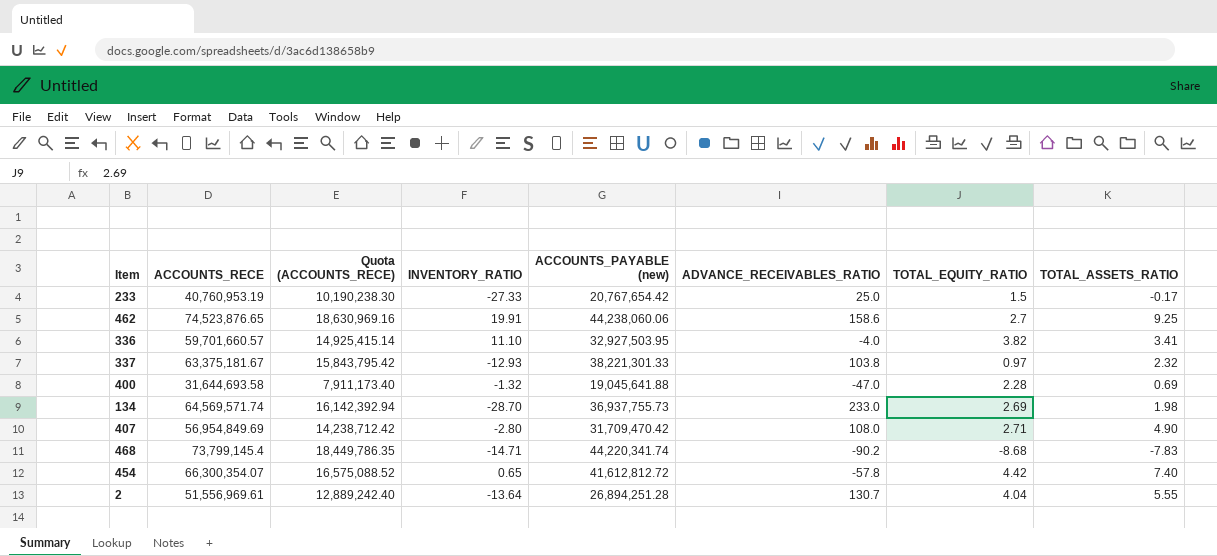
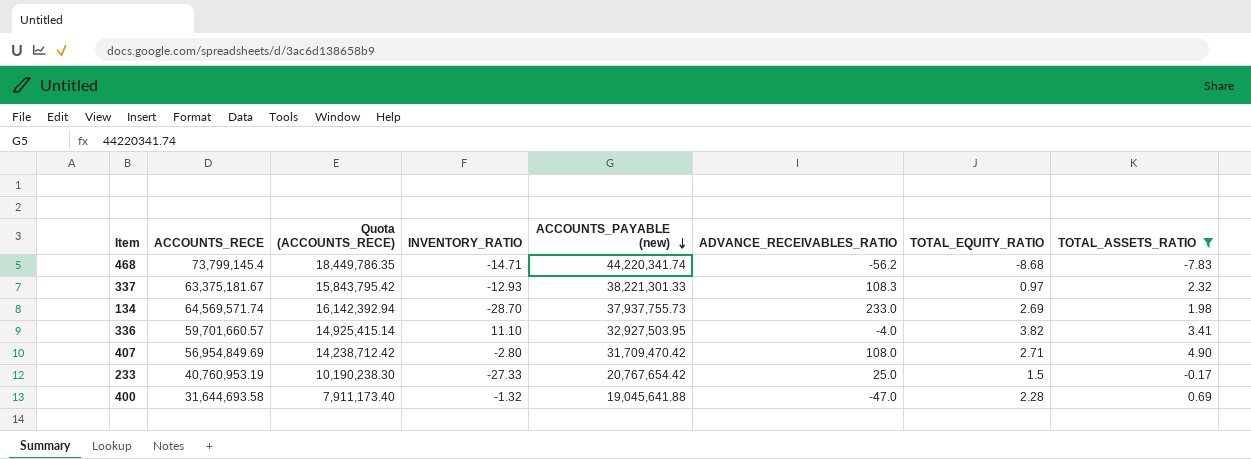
filter: none -> TOTAL_ASSETS_RATIO <= 4.90
row order: none -> ACCOUNTS_PAYABLE (new) descending
468 | ADVANCE_RECEIVABLES_RATIO: -90.2 -> -56.2
337 | ADVANCE_RECEIVABLES_RATIO: 103.8 -> 108.3
134 | ACCOUNTS_PAYABLE (new): 36,937,755.73 -> 37,937,755.73

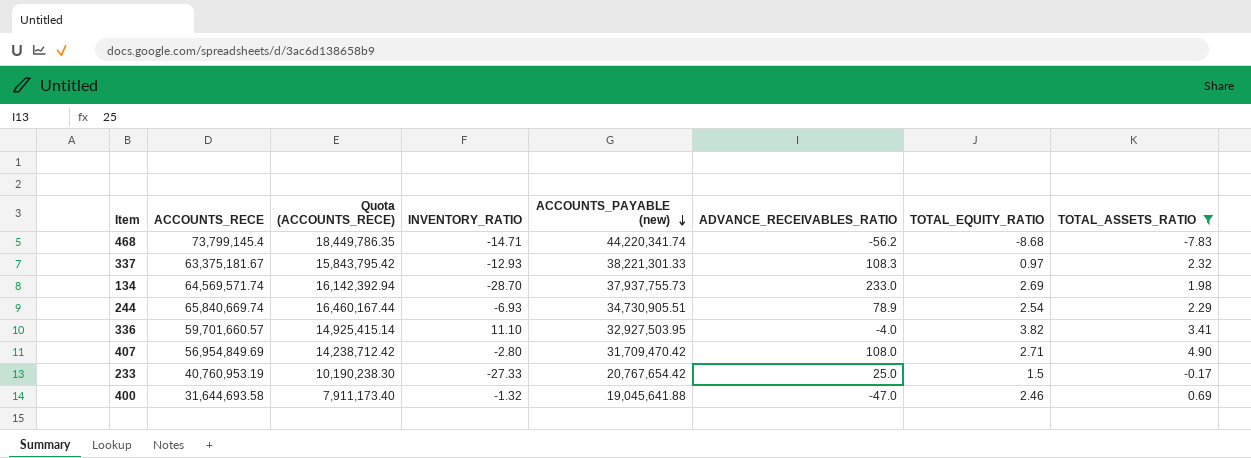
row 244: none -> 65,840,669.74 | 16,460,167.44 | -6.93 | 34,730,905.51 | 78.9 | 2.54 | 2.29
400 | TOTAL_EQUITY_RATIO: 2.28 -> 2.46

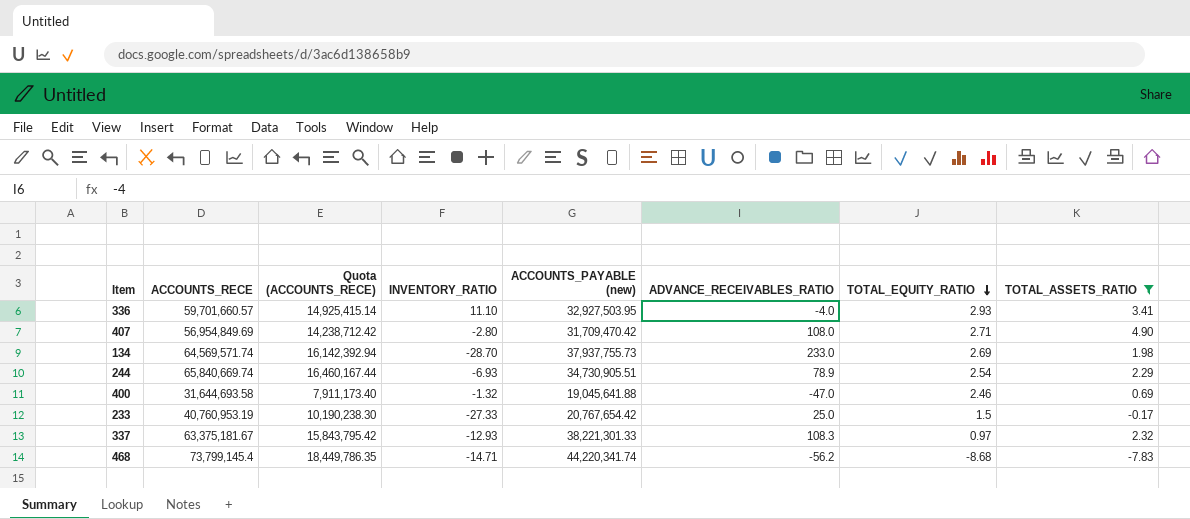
row order: ACCOUNTS_PAYABLE (new) descending -> TOTAL_EQUITY_RATIO descending
336 | TOTAL_EQUITY_RATIO: 3.82 -> 2.93

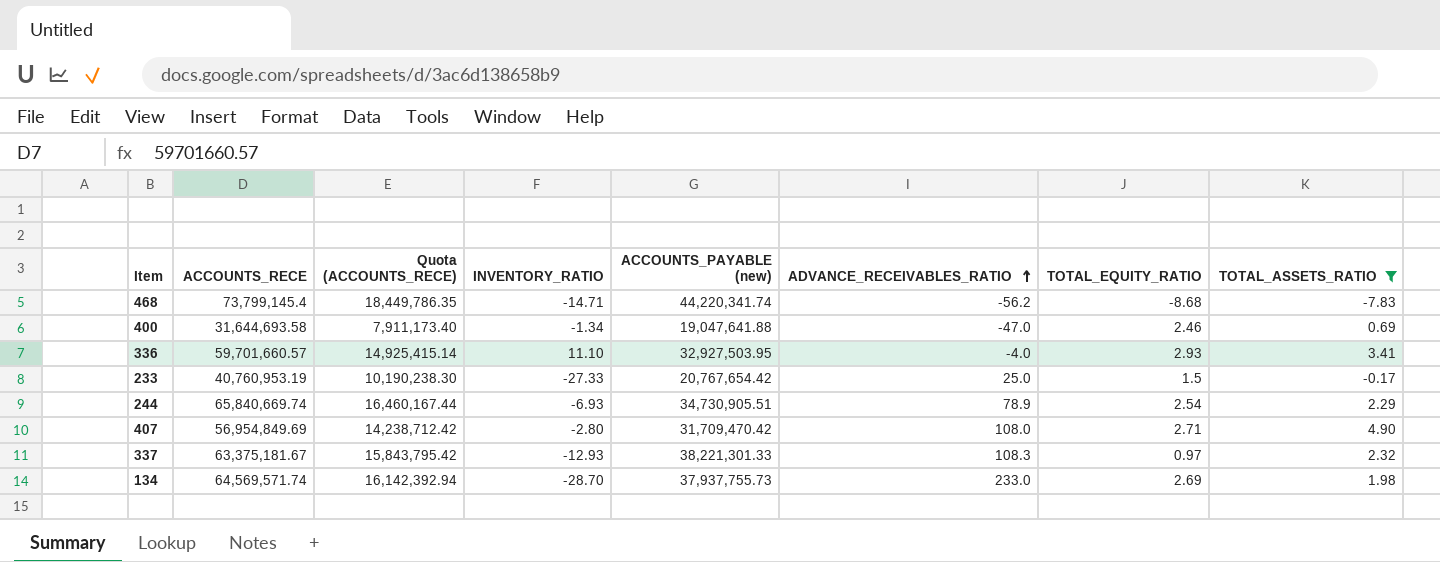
row order: TOTAL_EQUITY_RATIO descending -> ADVANCE_RECEIVABLES_RATIO ascending
400 | INVENTORY_RATIO: -1.32 -> -1.34
400 | ACCOUNTS_PAYABLE (new): 19,045,641.88 -> 19,047,641.88

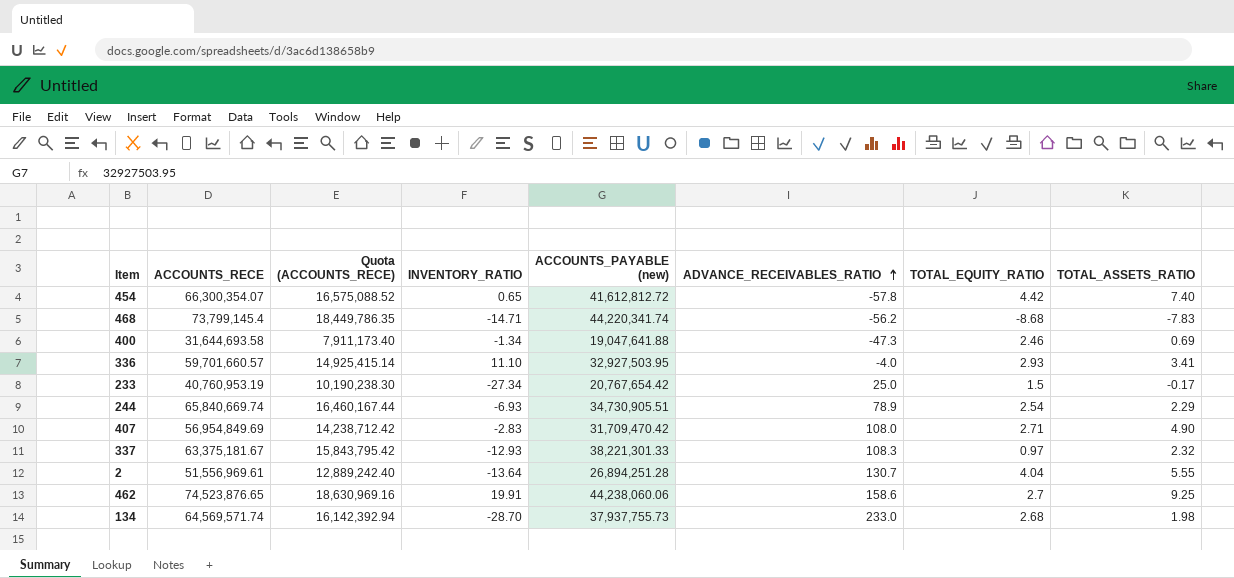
filter: TOTAL_ASSETS_RATIO <= 4.90 -> none
400 | ADVANCE_RECEIVABLES_RATIO: -47.0 -> -47.3
233 | INVENTORY_RATIO: -27.33 -> -27.34
407 | INVENTORY_RATIO: -2.80 -> -2.83
134 | TOTAL_EQUITY_RATIO: 2.69 -> 2.68

